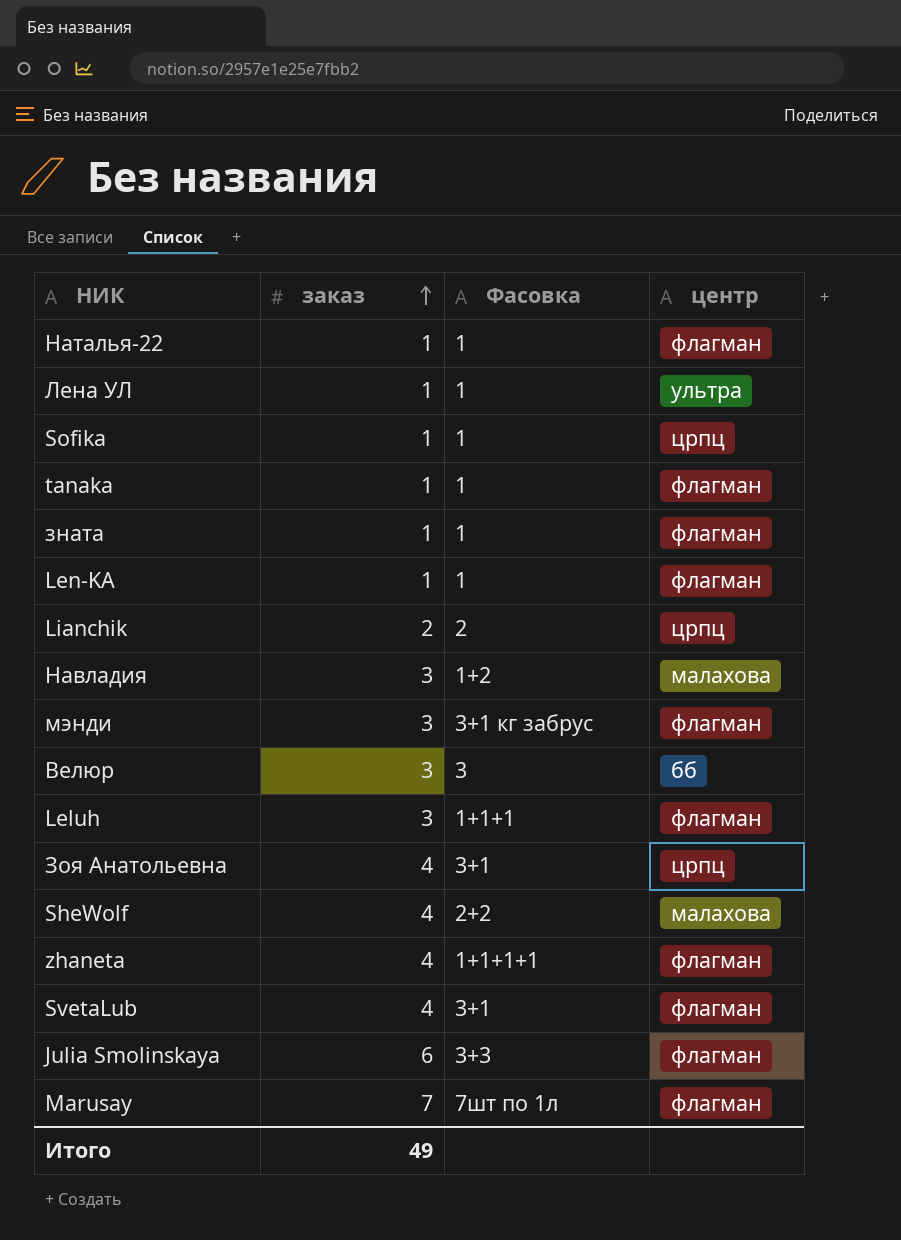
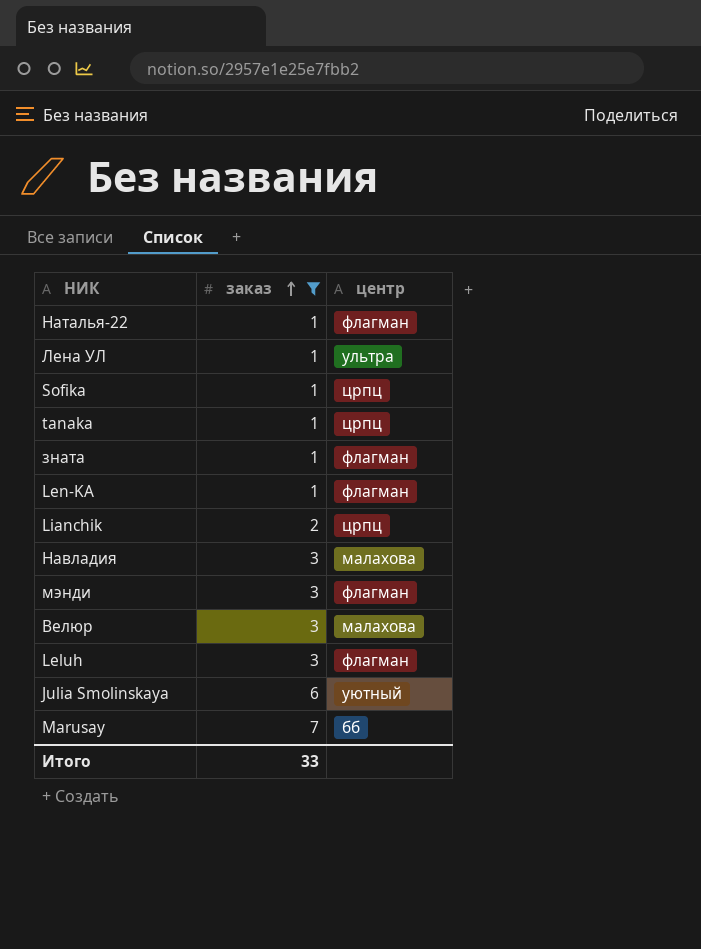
filter: none -> заказ != 4
column Фасовка | position: 3 -> none
tanaka | центр: флагман -> црпц
Велюр | центр: бб -> малахова
Julia Smolinskaya | центр: флагман -> уютный
Marusay | центр: флагман -> бб
Итого | заказ: 49 -> 33

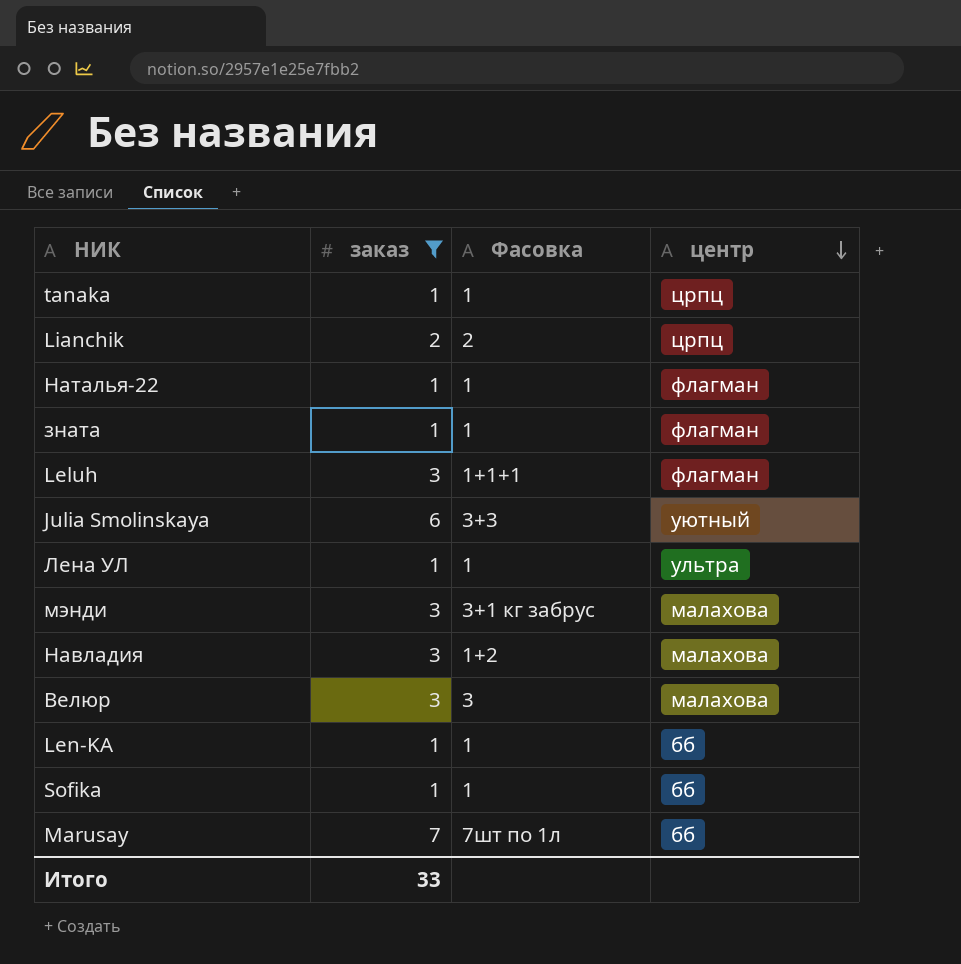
row order: заказ ascending -> центр descending
column Фасовка | position: none -> 3
мэнди | центр: флагман -> малахова
Len-KA | центр: флагман -> бб
Sofika | центр: црпц -> бб

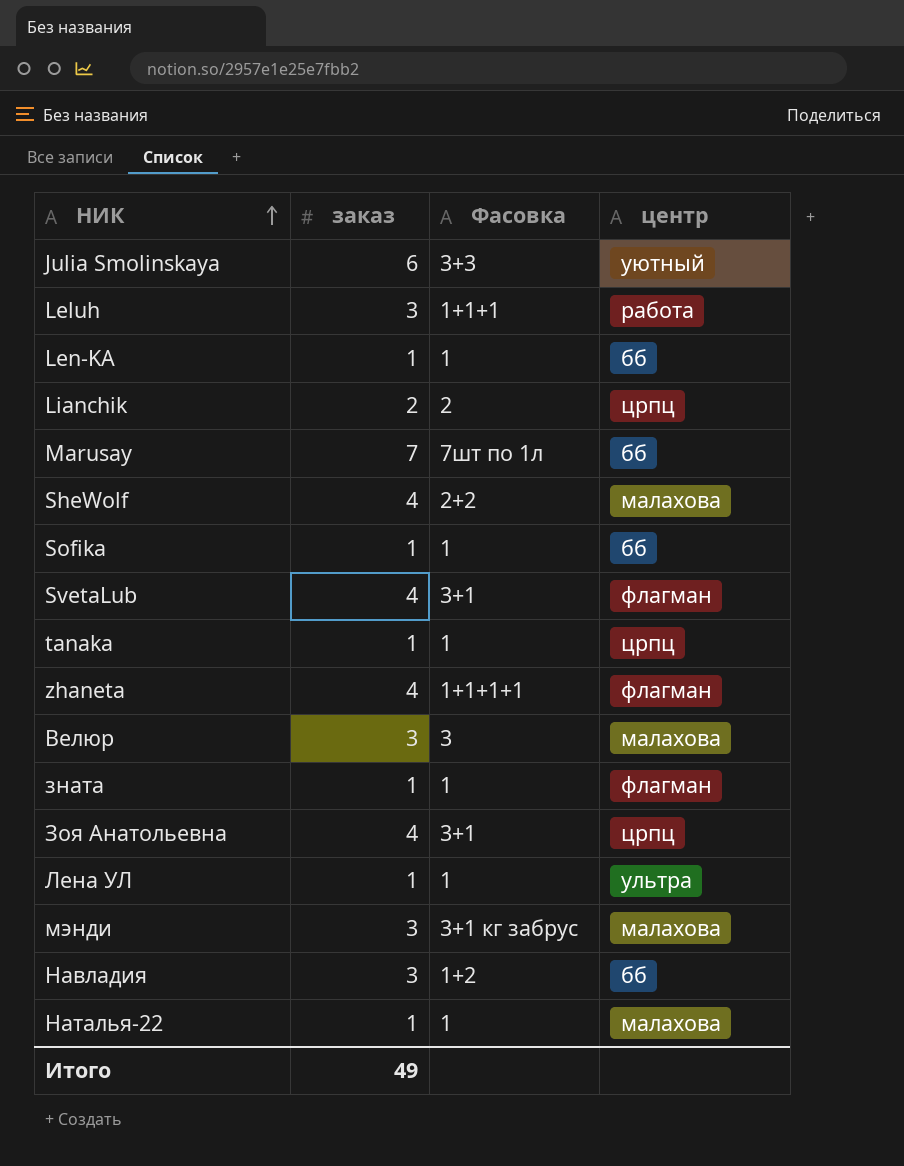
filter: заказ != 4 -> none
row order: центр descending -> НИК ascending
Leluh | центр: флагман -> работа
Навладия | центр: малахова -> бб
Наталья-22 | центр: флагман -> малахова
Итого | заказ: 33 -> 49

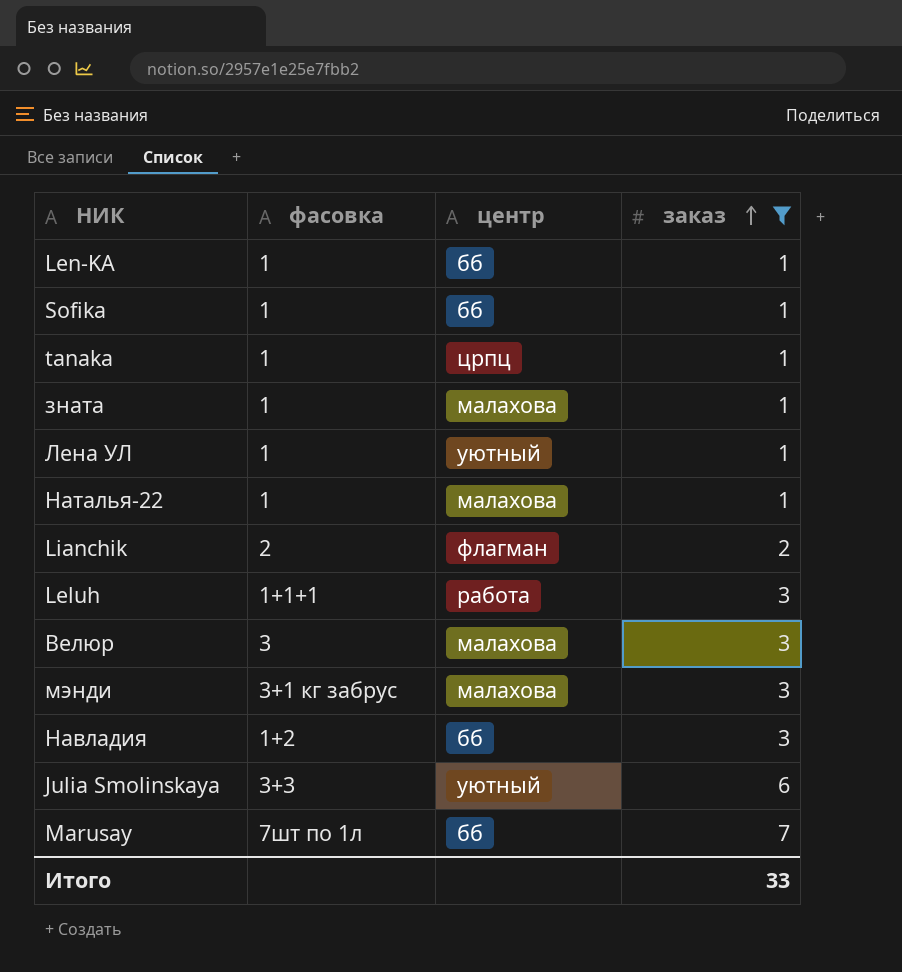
filter: none -> заказ != 4
row order: НИК ascending -> заказ ascending
column name: Фасовка -> фасовка
column заказ | position: 2 -> 4
зната | центр: флагман -> малахова
Лена УЛ | центр: ультра -> уютный
Lianchik | центр: црпц -> флагман
Итого | заказ: 49 -> 33

